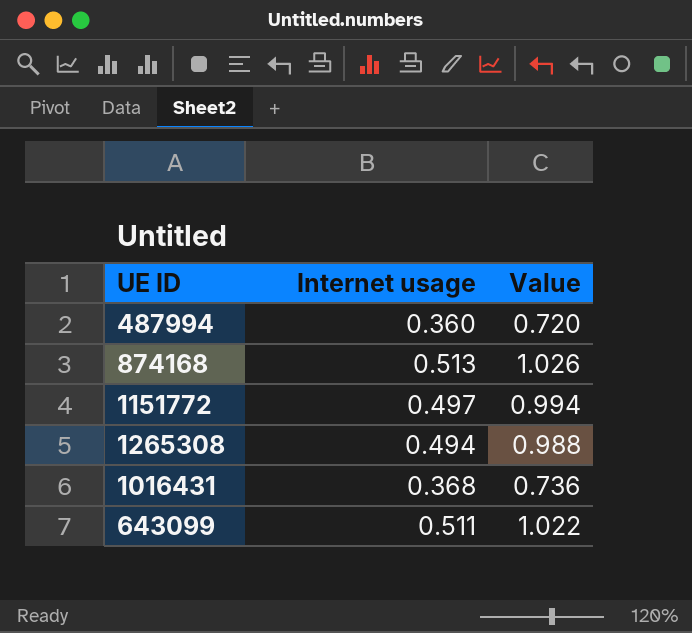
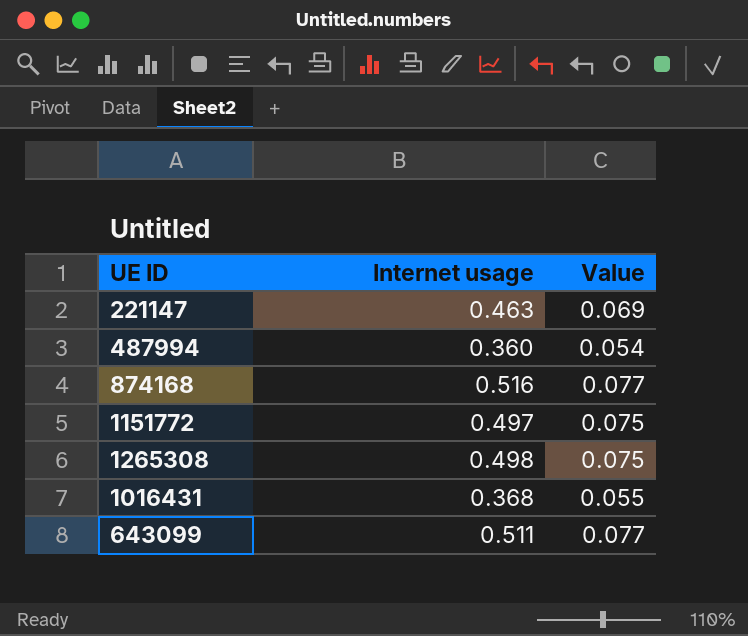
column Value | formula: [Internet usage] * 2 -> [Internet usage] * 0.15
row 221147: none -> 0.463 | 0.069
874168 | Internet usage: 0.513 -> 0.516
1265308 | Internet usage: 0.494 -> 0.498

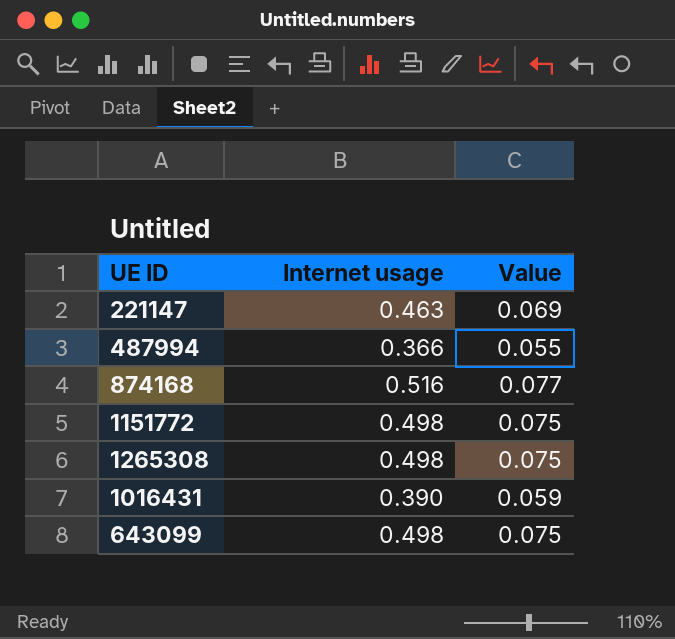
487994 | Internet usage: 0.360 -> 0.366
487994 | Value: 0.054 -> 0.055
1151772 | Internet usage: 0.497 -> 0.498
1016431 | Internet usage: 0.368 -> 0.390
1016431 | Value: 0.055 -> 0.059
643099 | Internet usage: 0.511 -> 0.498
643099 | Value: 0.077 -> 0.075

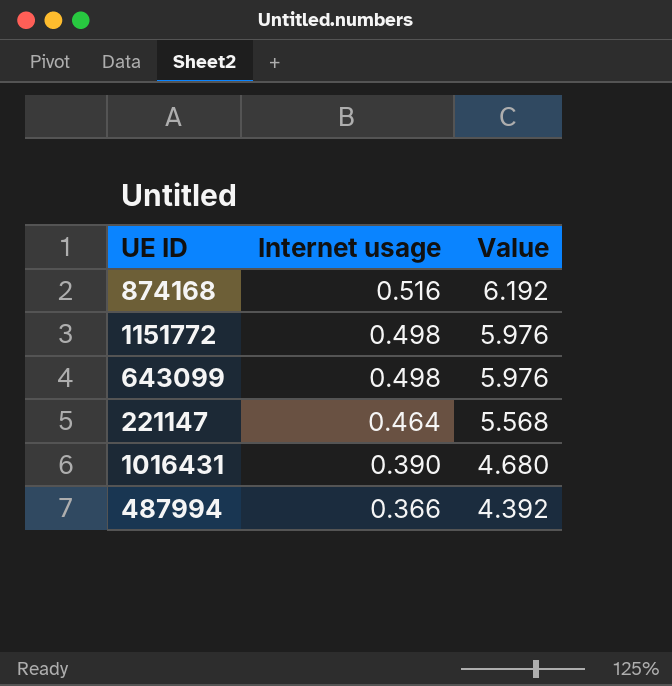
row order: none -> Internet usage descending
column Value | formula: [Internet usage] * 0.15 -> [Internet usage] * 12
row 1265308: 0.498 | 0.075 -> none
221147 | Internet usage: 0.463 -> 0.464

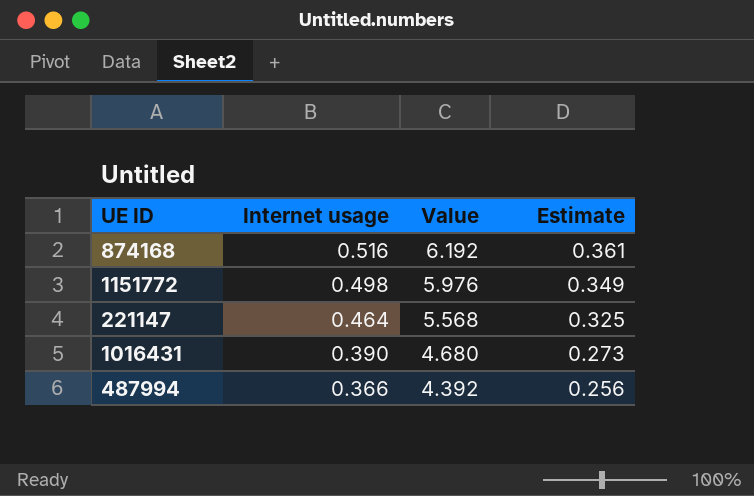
column Estimate | formula: none -> [Internet usage] * 0.7
row 643099: 0.498 | 5.976 -> none

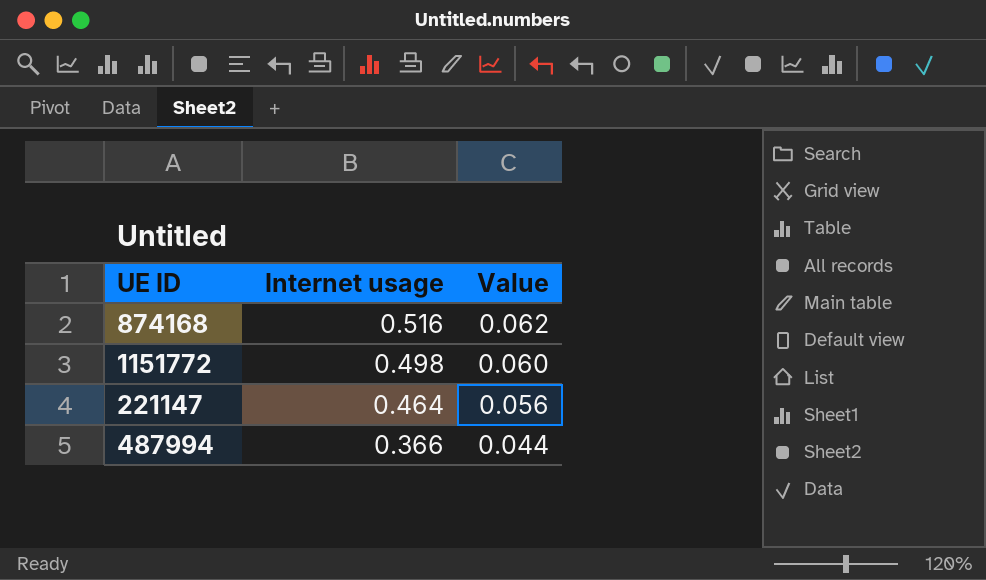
column Estimate | formula: [Internet usage] * 0.7 -> none
column Value | formula: [Internet usage] * 12 -> [Internet usage] * 0.12
row 1016431: 0.390 | 4.680 | 0.273 -> none

